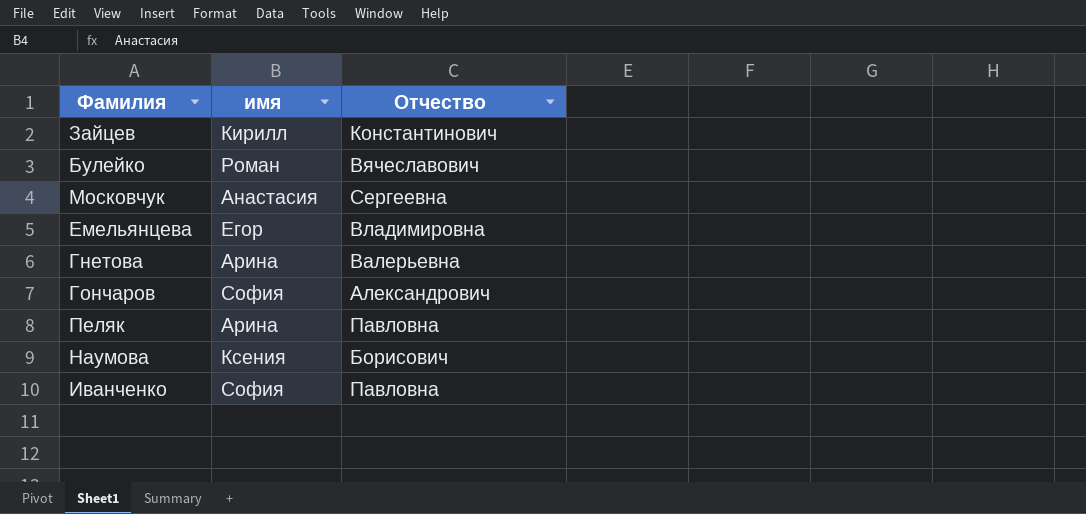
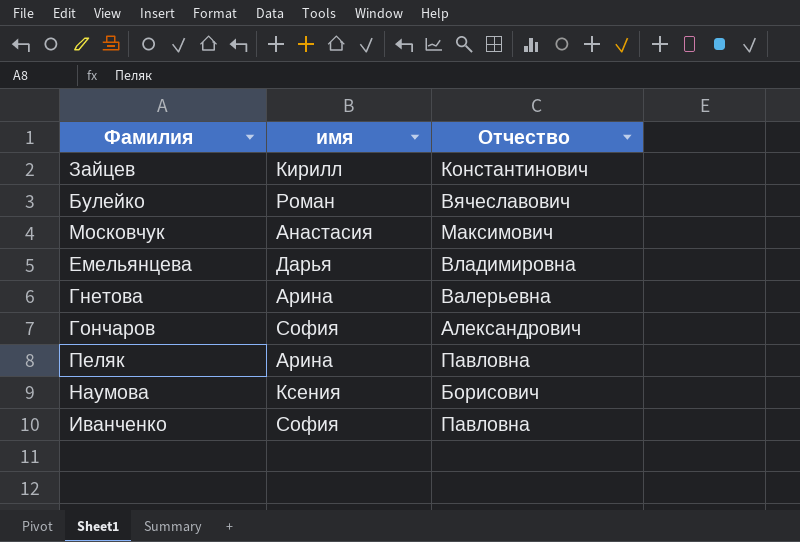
Московчук | Отчество: Сергеевна -> Максимович
Емельянцева | имя: Егор -> Дарья

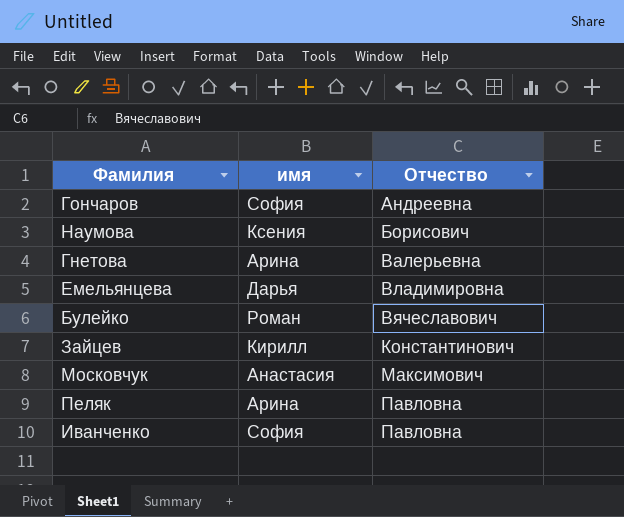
row order: none -> Отчество ascending
Гончаров | Отчество: Александрович -> Андреевна

